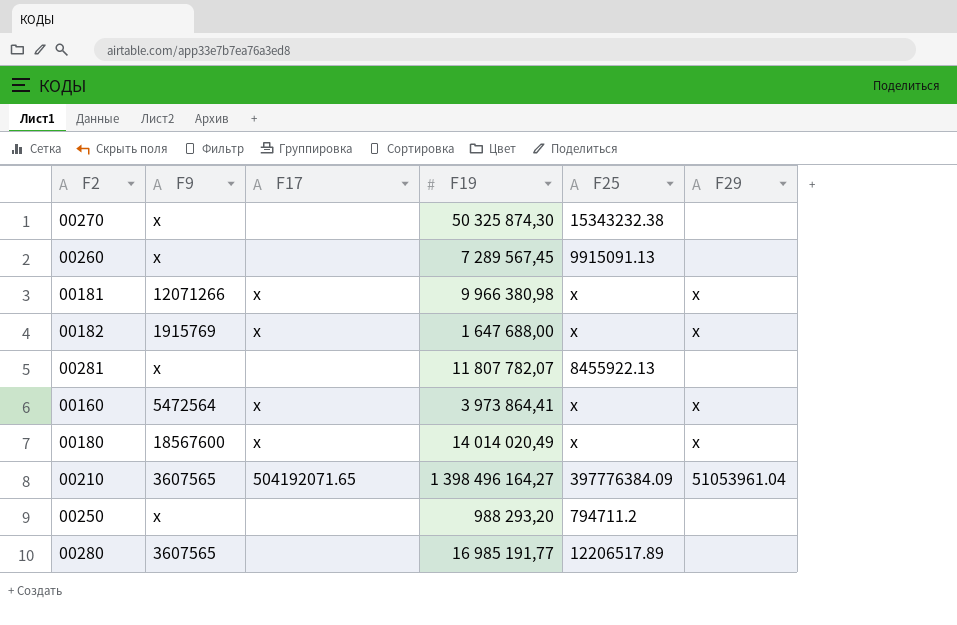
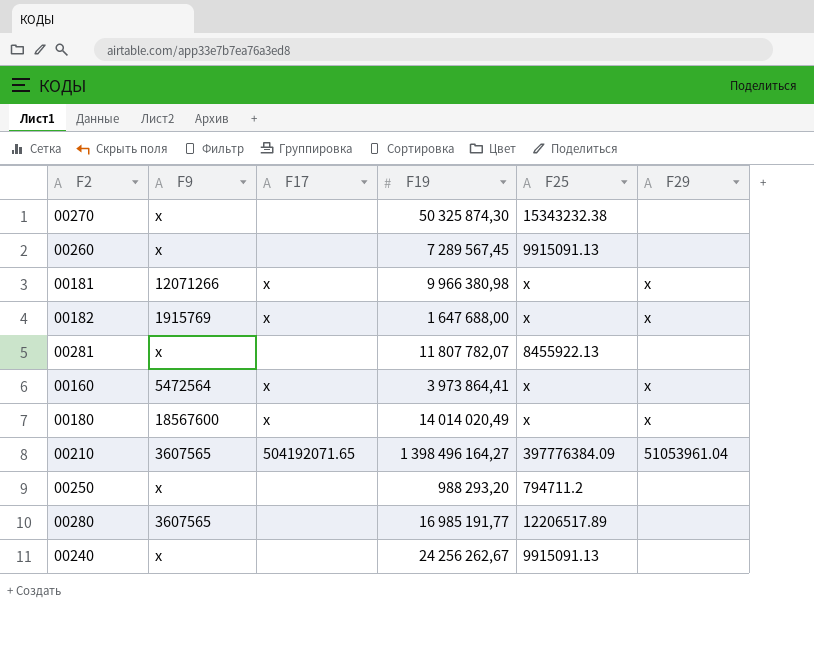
row 00240: none -> х | none | 24 256 262,67 | 9915091.13 | none

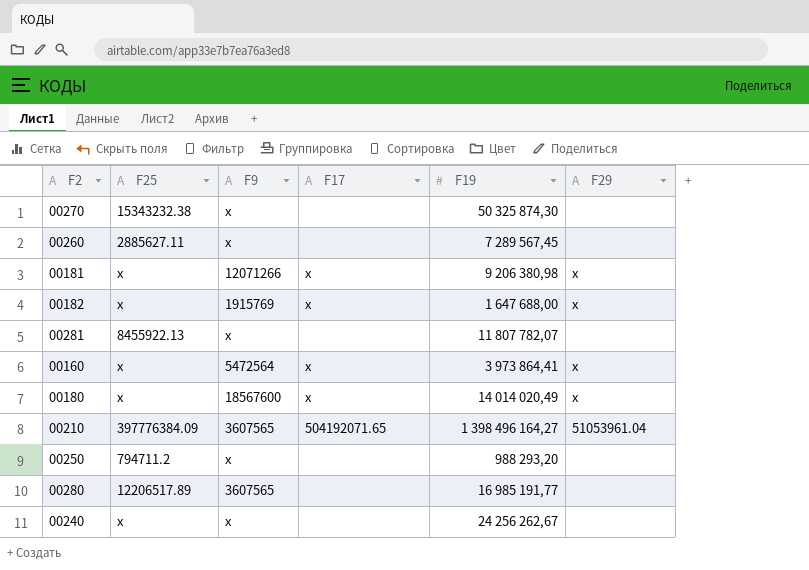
column F25 | position: 5 -> 2
00260 | F25: 9915091.13 -> 2885627.11
00181 | F19: 9 966 380,98 -> 9 206 380,98
00240 | F25: 9915091.13 -> х

